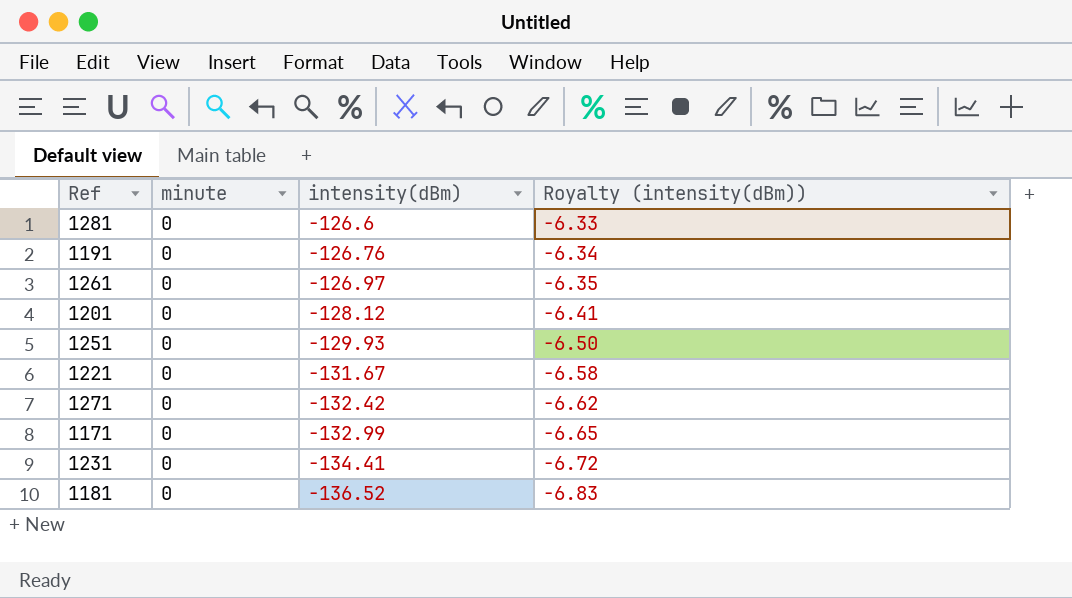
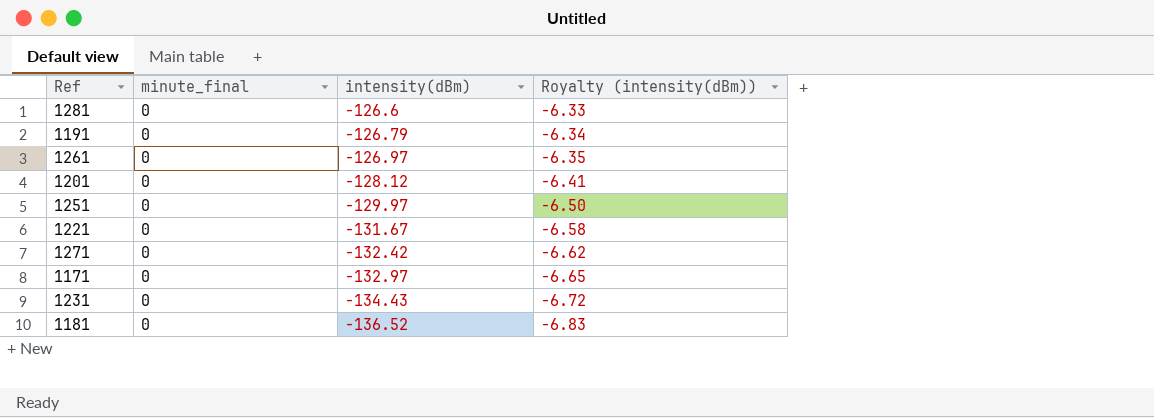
column name: minute -> minute_final
1191 | intensity(dBm): -126.76 -> -126.79
1251 | intensity(dBm): -129.93 -> -129.97
1171 | intensity(dBm): -132.99 -> -132.97
1231 | intensity(dBm): -134.41 -> -134.43

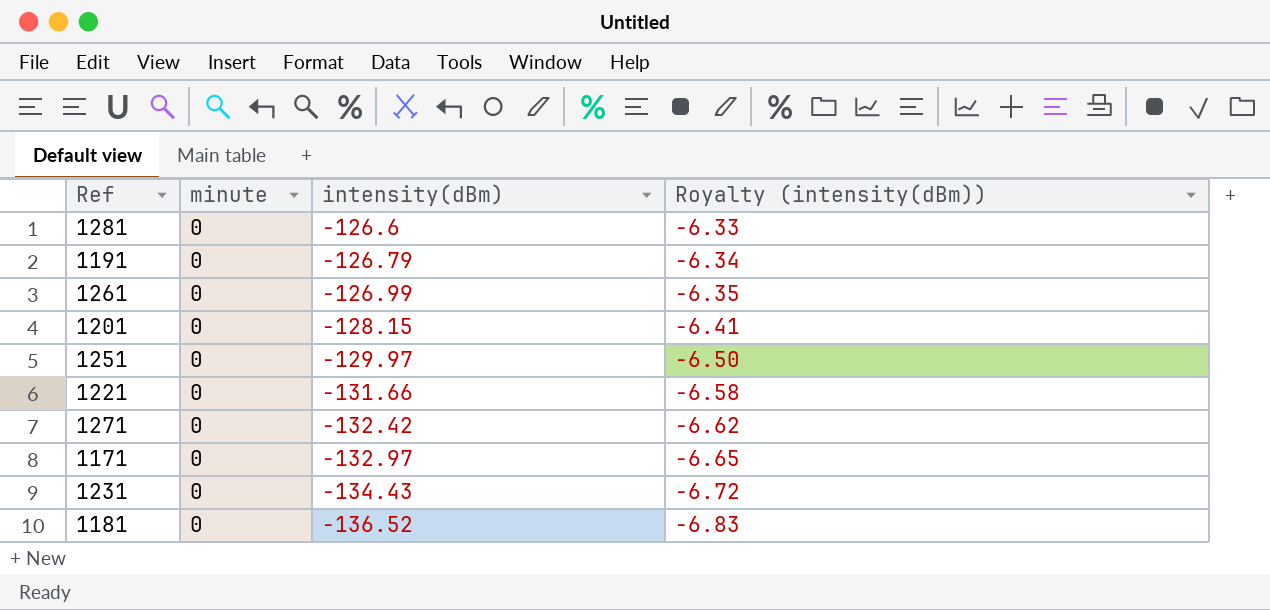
column name: minute_final -> minute
1261 | intensity(dBm): -126.97 -> -126.99
1201 | intensity(dBm): -128.12 -> -128.15
1221 | intensity(dBm): -131.67 -> -131.66

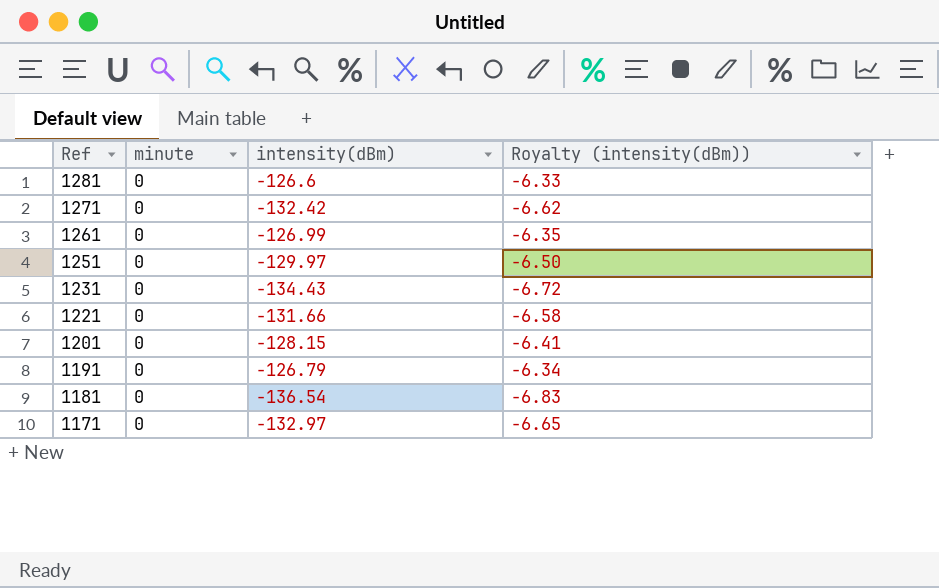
row order: intensity(dBm) descending -> Ref descending
1181 | intensity(dBm): -136.52 -> -136.54

